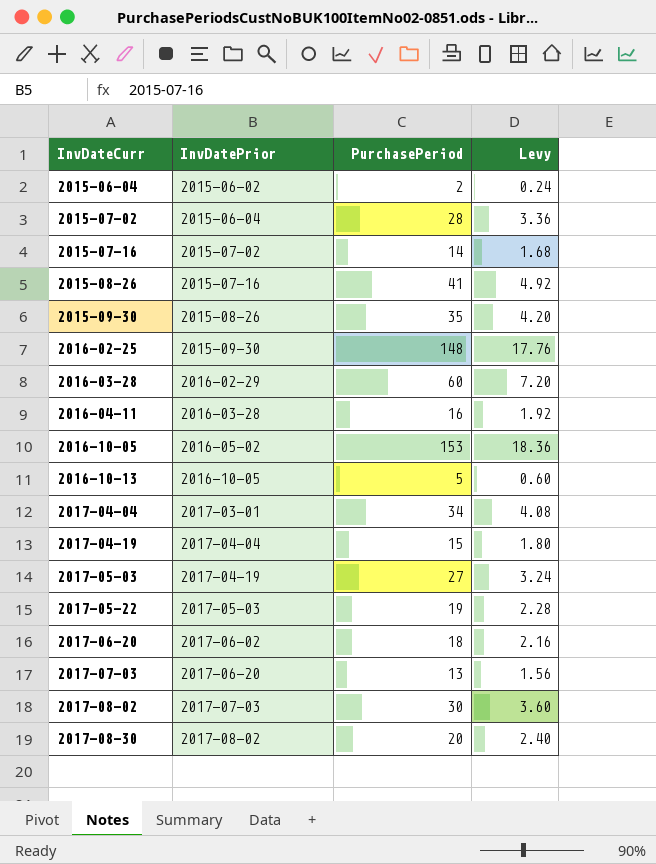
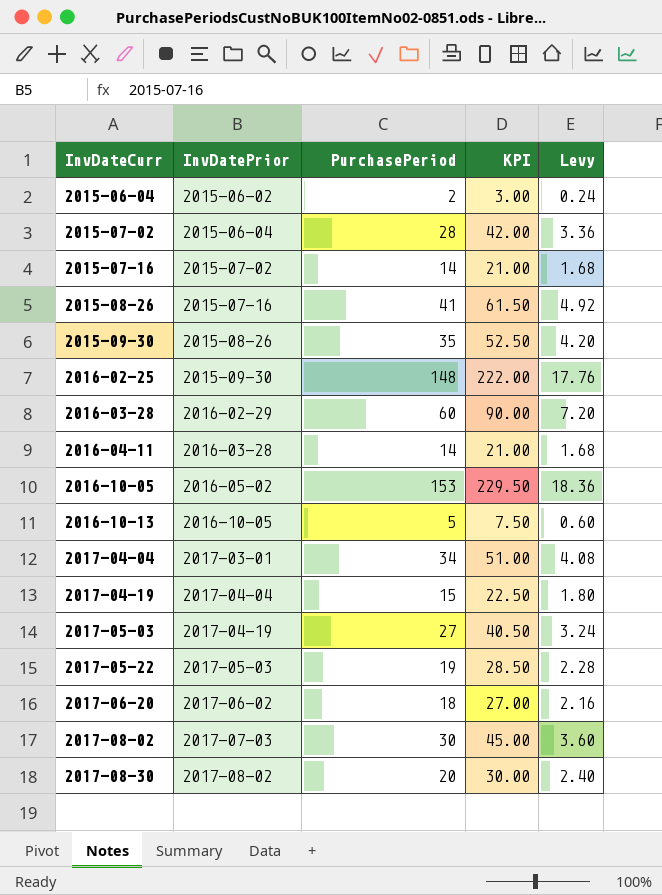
column KPI | formula: none -> [PurchasePeriod] * 1.5
row 2017-07-03: 2017-06-20 | 13 | 1.56 -> none
2016-04-11 | PurchasePeriod: 16 -> 14
2016-04-11 | Levy: 1.92 -> 1.68

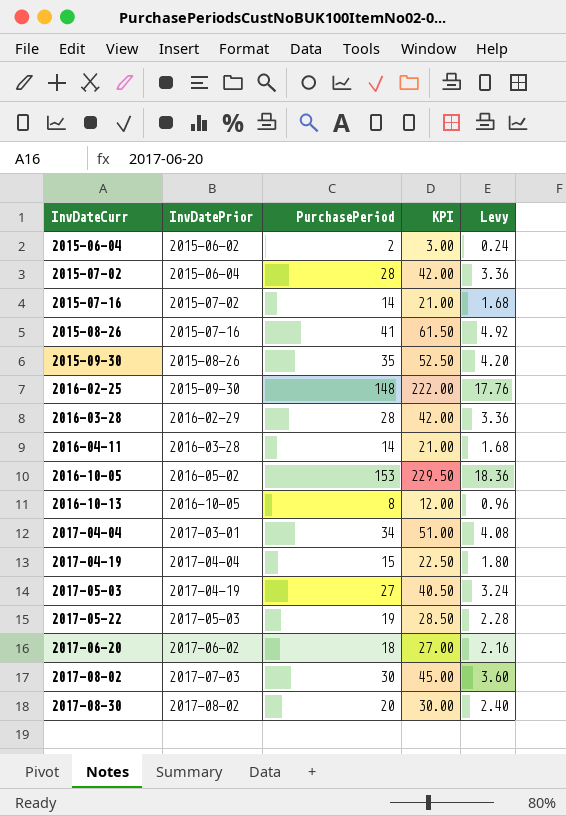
2016-03-28 | PurchasePeriod: 60 -> 28
2016-03-28 | KPI: 90.00 -> 42.00
2016-03-28 | Levy: 7.20 -> 3.36
2016-10-13 | PurchasePeriod: 5 -> 8
2016-10-13 | KPI: 7.50 -> 12.00
2016-10-13 | Levy: 0.60 -> 0.96

